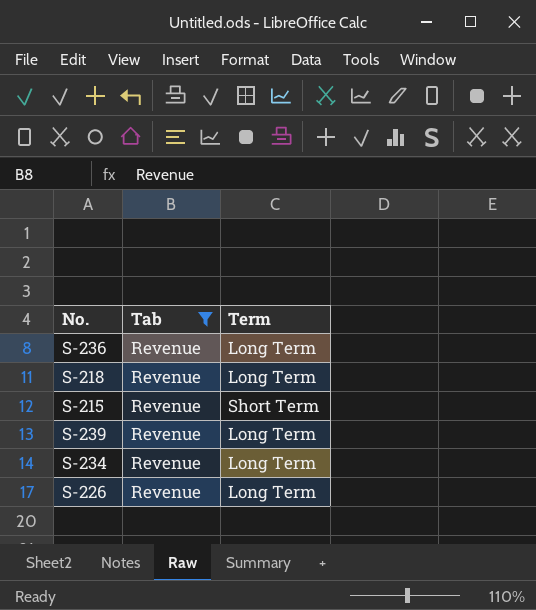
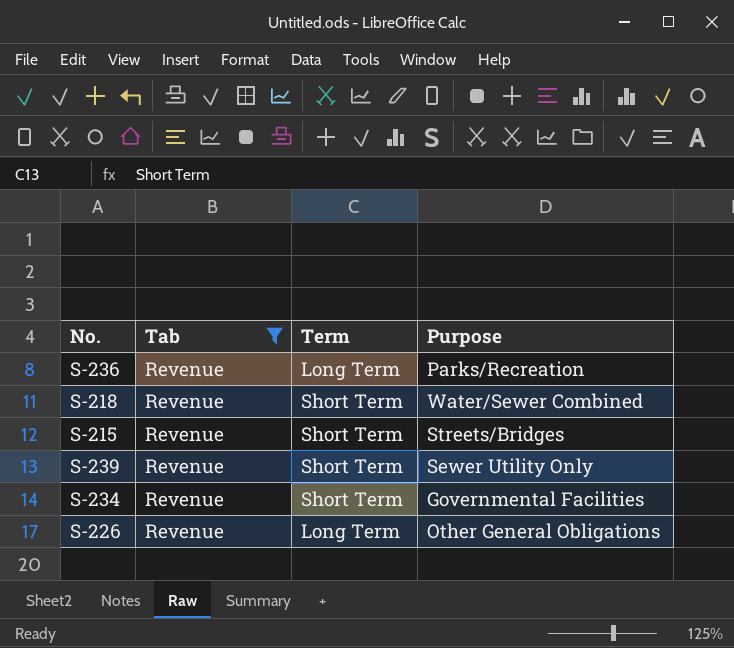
column Purpose | position: none -> 4
S-218 | Term: Long Term -> Short Term
S-239 | Term: Long Term -> Short Term
S-234 | Term: Long Term -> Short Term

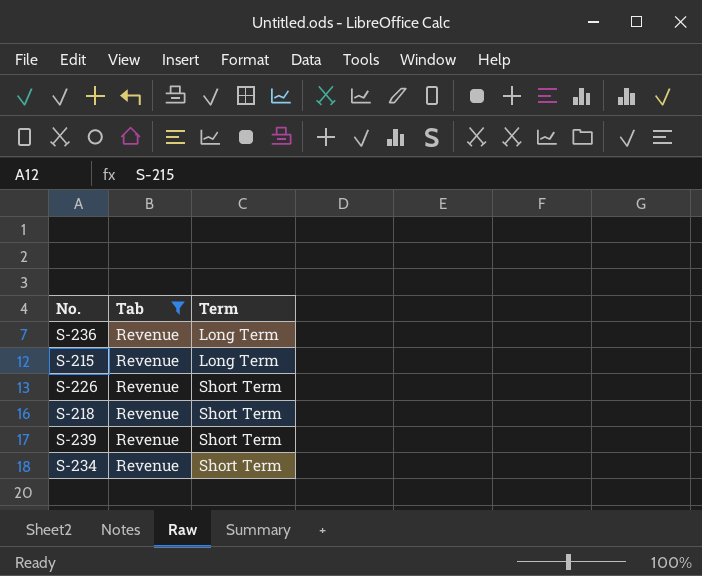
row order: none -> Term ascending
column Purpose | position: 4 -> none
S-215 | Term: Short Term -> Long Term
S-226 | Term: Long Term -> Short Term

